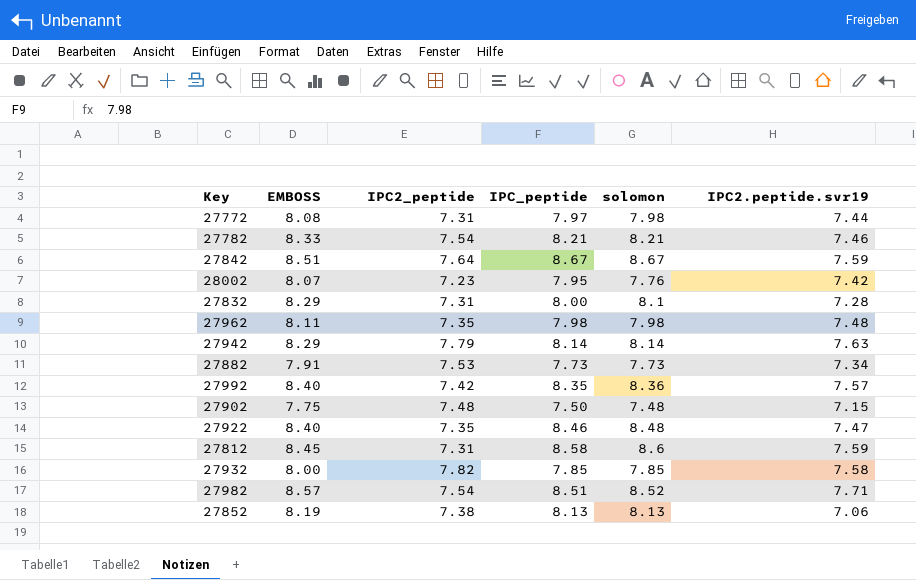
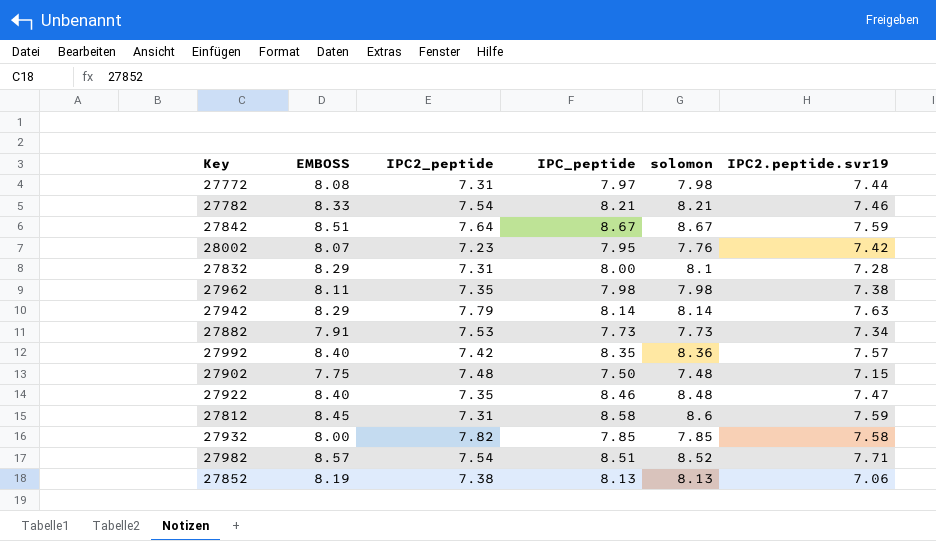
27962 | IPC2.peptide.svr19: 7.48 -> 7.38

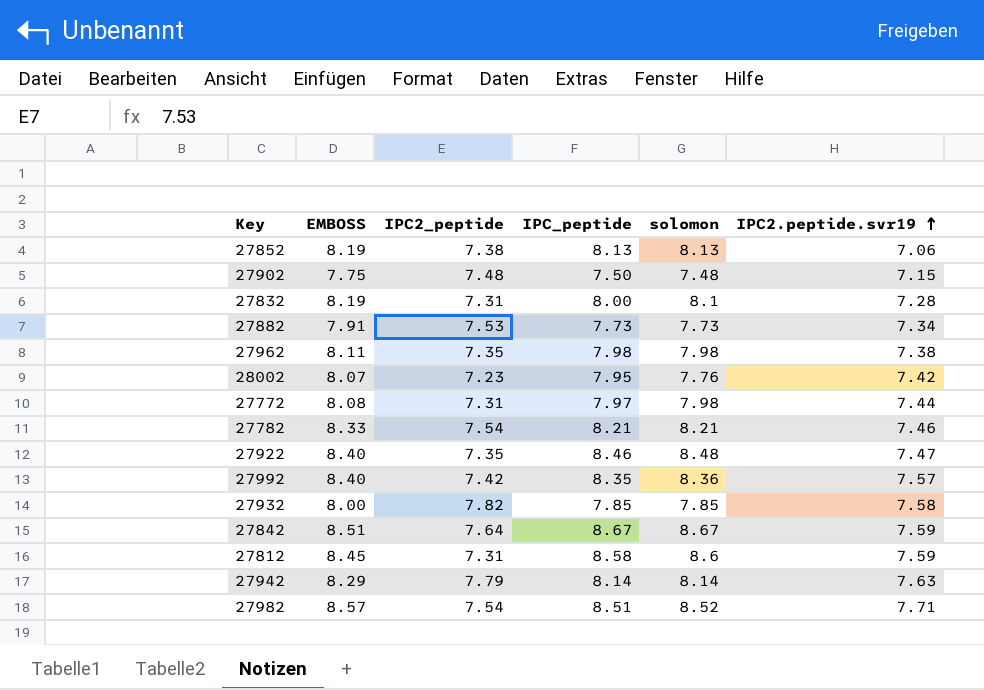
row order: none -> IPC2.peptide.svr19 ascending
27832 | EMBOSS: 8.29 -> 8.19

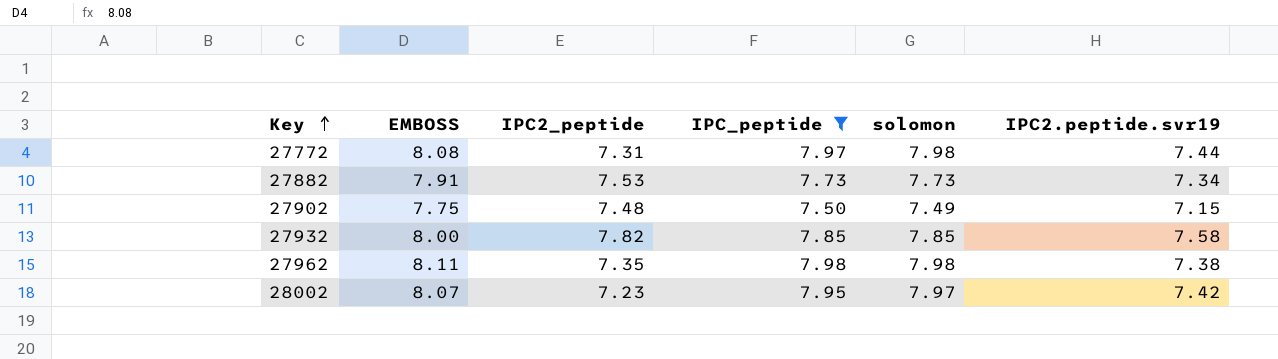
filter: none -> IPC_peptide <= 7.98
row order: IPC2.peptide.svr19 ascending -> Key ascending
27902 | solomon: 7.48 -> 7.49
28002 | solomon: 7.76 -> 7.97

